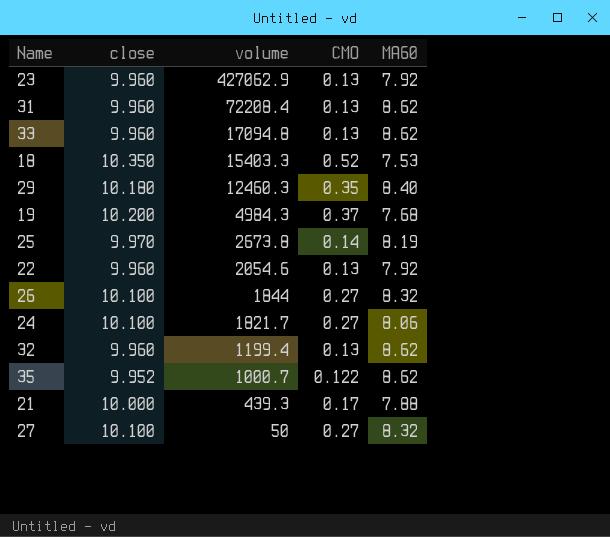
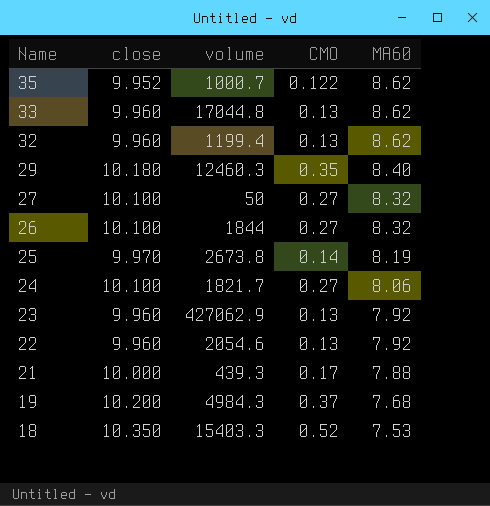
row order: volume descending -> Name descending
row 31: 9.960 | 72208.4 | 0.13 | 8.62 -> none
33 | volume: 17094.8 -> 17044.8

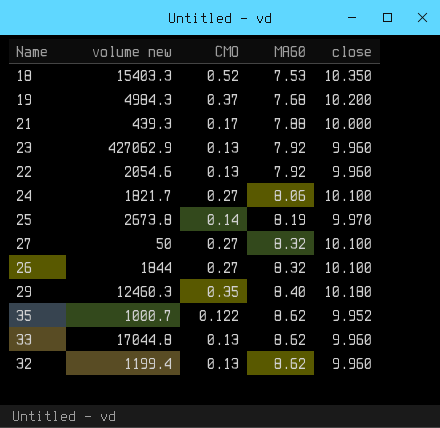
row order: Name descending -> MA60 ascending
column name: volume -> volume new
column close | position: 2 -> 5

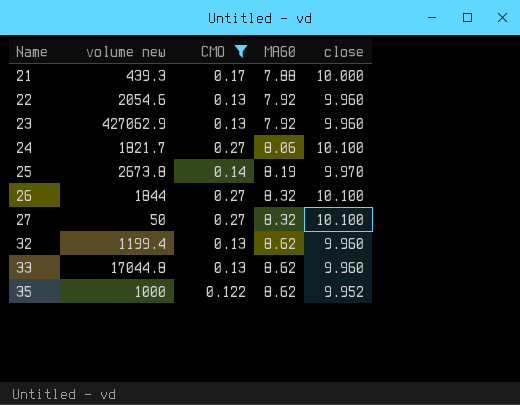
filter: none -> CMO <= 0.27
row order: MA60 ascending -> Name ascending
35 | volume new: 1000.7 -> 1000

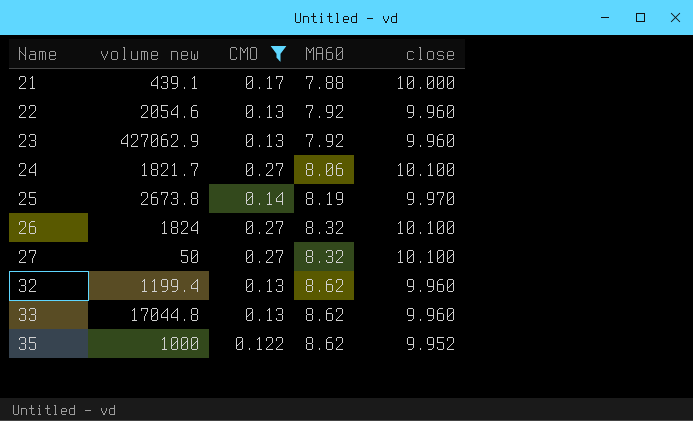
21 | volume new: 439.3 -> 439.1
26 | volume new: 1844 -> 1824

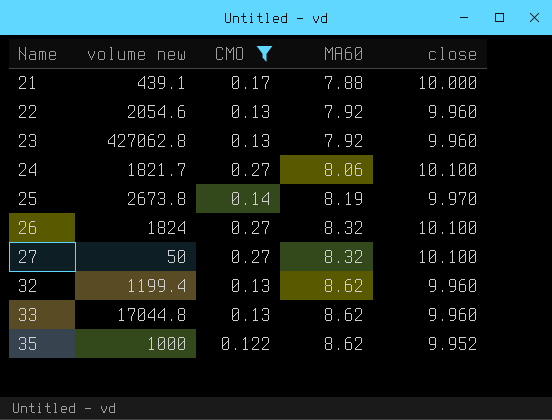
23 | volume new: 427062.9 -> 427062.8

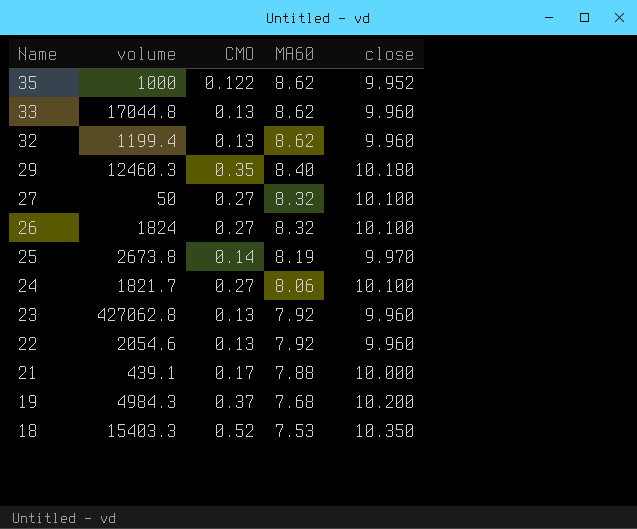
filter: CMO <= 0.27 -> none
row order: Name ascending -> Name descending
column name: volume new -> volume

